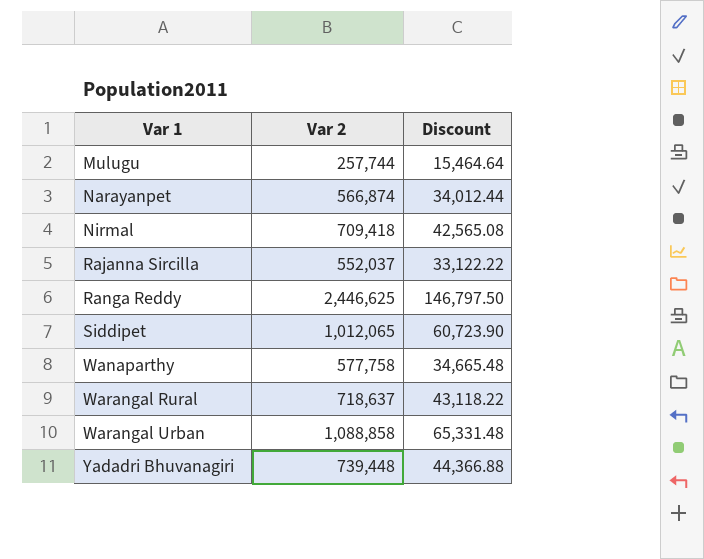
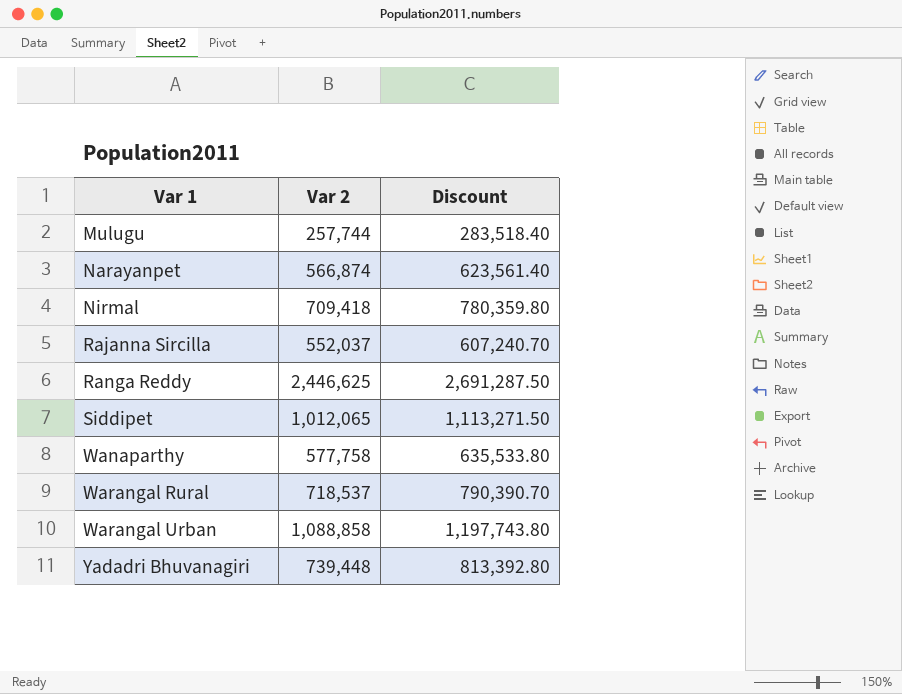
column Discount | formula: [Var 2] * 0.06 -> [Var 2] * 1.1
Warangal Rural | Var 2: 718,637 -> 718,537

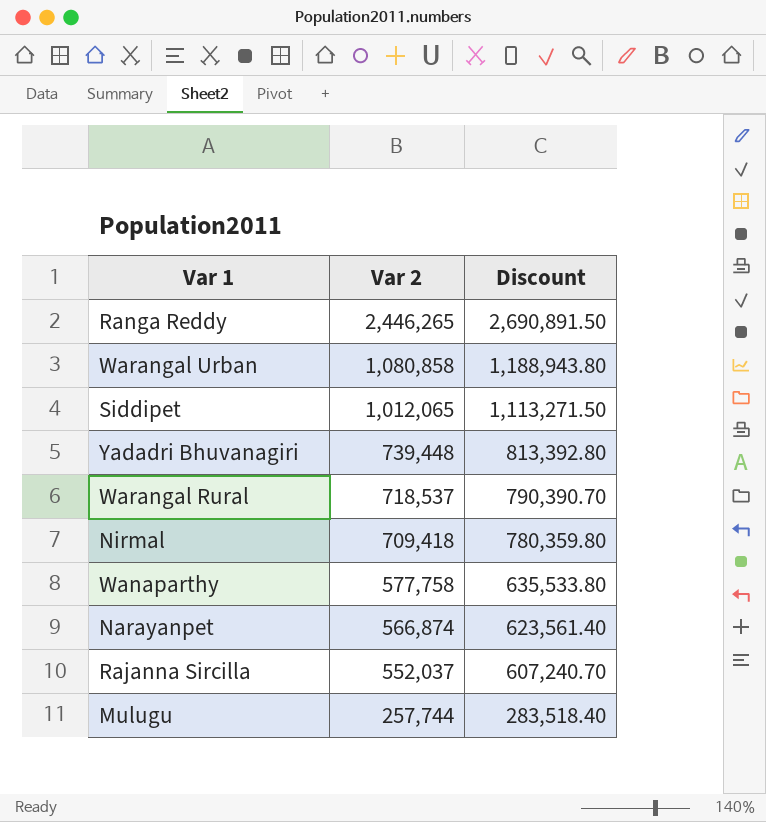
row order: Var 1 ascending -> Var 2 descending
Ranga Reddy | Var 2: 2,446,625 -> 2,446,265
Ranga Reddy | Discount: 2,691,287.50 -> 2,690,891.50
Warangal Urban | Var 2: 1,088,858 -> 1,080,858
Warangal Urban | Discount: 1,197,743.80 -> 1,188,943.80

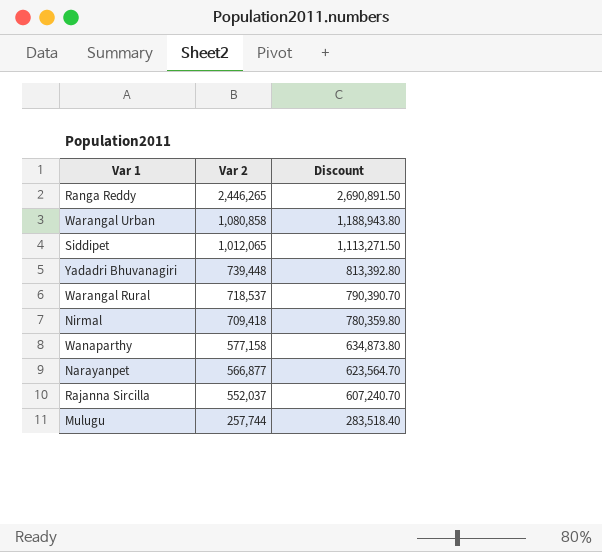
Wanaparthy | Var 2: 577,758 -> 577,158
Wanaparthy | Discount: 635,533.80 -> 634,873.80
Narayanpet | Var 2: 566,874 -> 566,877
Narayanpet | Discount: 623,561.40 -> 623,564.70

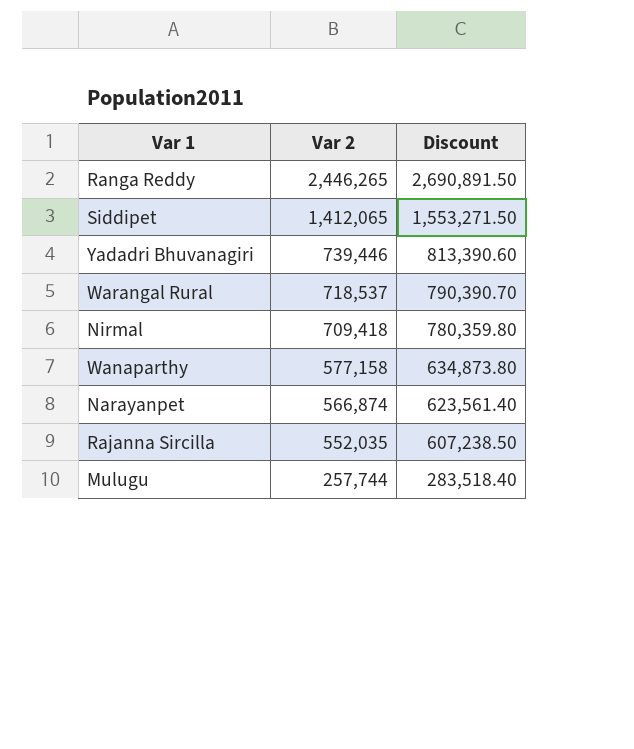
row Warangal Urban: 1,080,858 | 1,188,943.80 -> none
Siddipet | Var 2: 1,012,065 -> 1,412,065
Siddipet | Discount: 1,113,271.50 -> 1,553,271.50
Yadadri Bhuvanagiri | Var 2: 739,448 -> 739,446
Yadadri Bhuvanagiri | Discount: 813,392.80 -> 813,390.60
Narayanpet | Var 2: 566,877 -> 566,874
Narayanpet | Discount: 623,564.70 -> 623,561.40
Rajanna Sircilla | Var 2: 552,037 -> 552,035
Rajanna Sircilla | Discount: 607,240.70 -> 607,238.50

